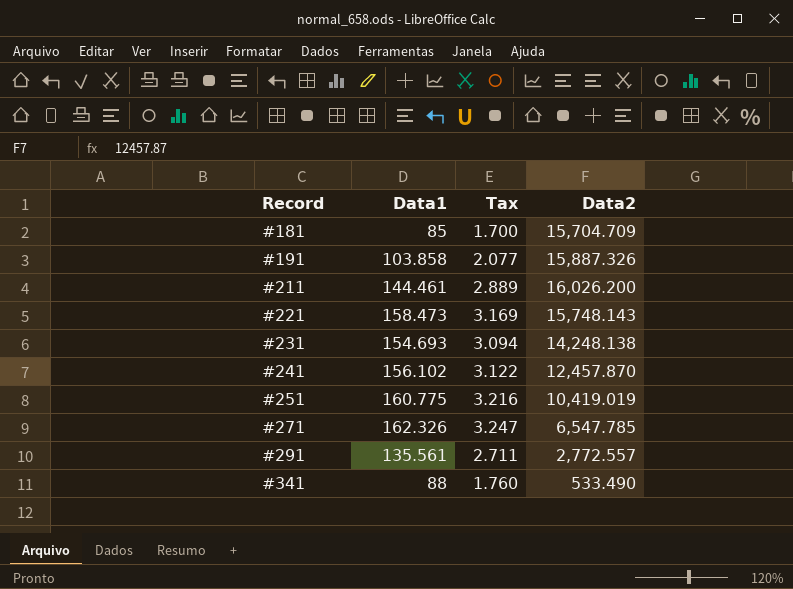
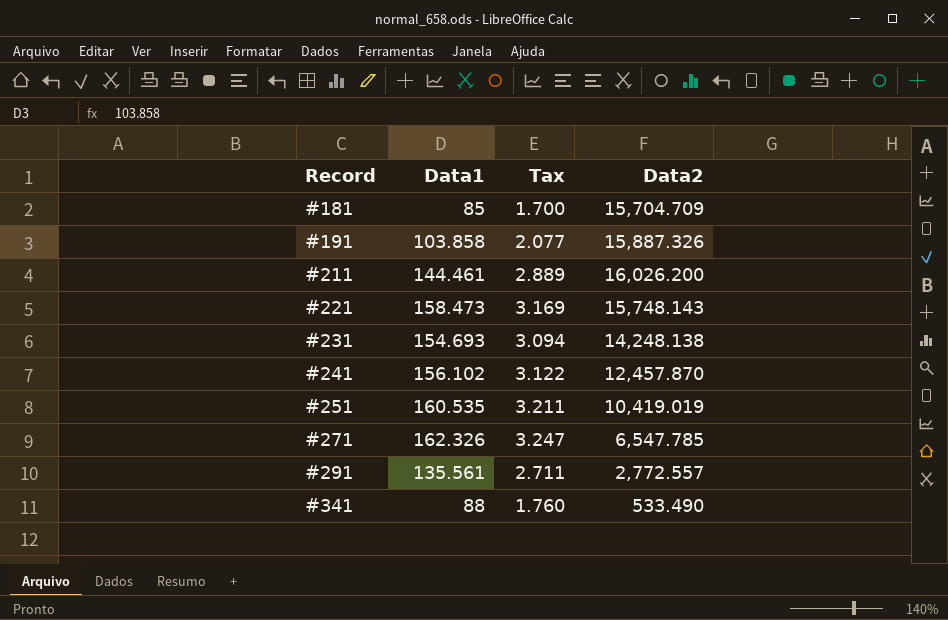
#251 | Data1: 160.775 -> 160.535
#251 | Tax: 3.216 -> 3.211

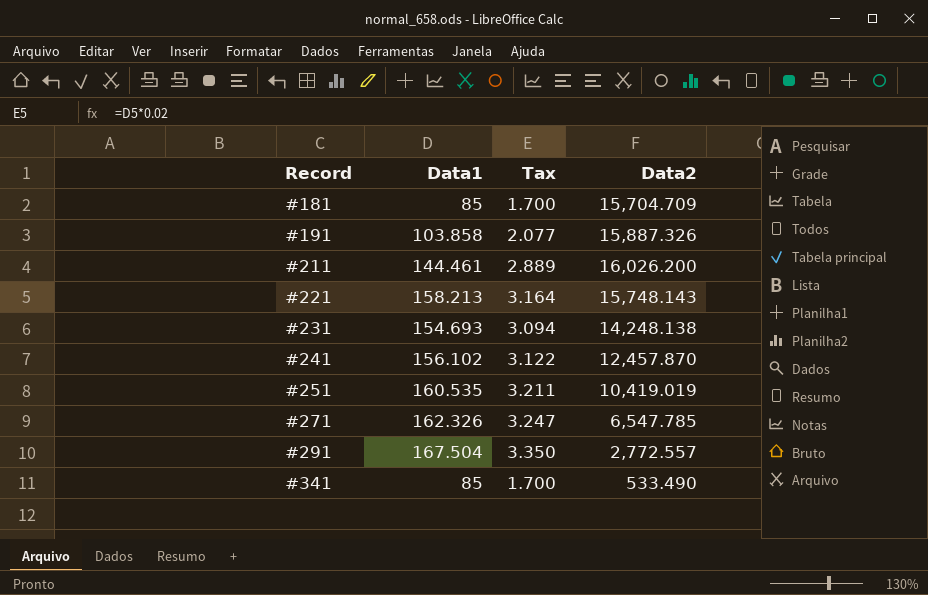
#221 | Data1: 158.473 -> 158.213
#221 | Tax: 3.169 -> 3.164
#291 | Data1: 135.561 -> 167.504
#291 | Tax: 2.711 -> 3.350
#341 | Data1: 88 -> 85
#341 | Tax: 1.760 -> 1.700

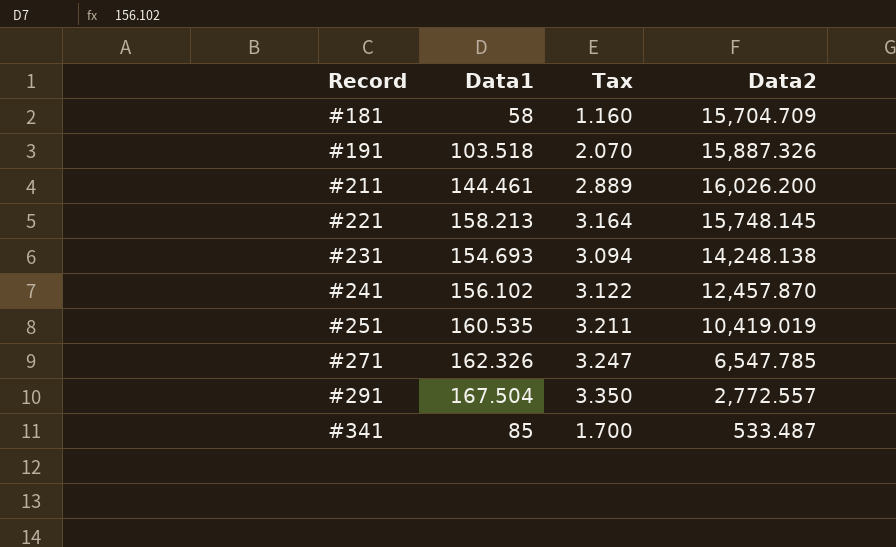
#181 | Data1: 85 -> 58
#181 | Tax: 1.700 -> 1.160
#191 | Data1: 103.858 -> 103.518
#191 | Tax: 2.077 -> 2.070
#221 | Data2: 15,748.143 -> 15,748.145
#341 | Data2: 533.490 -> 533.487

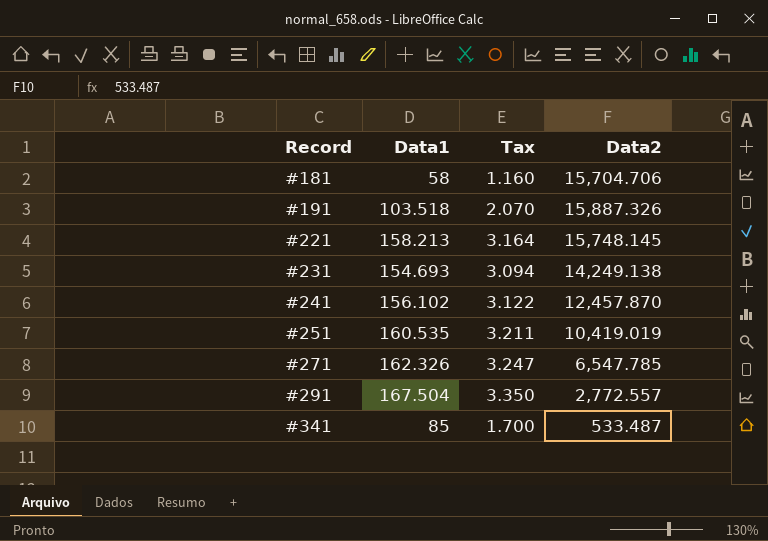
row #211: 144.461 | 2.889 | 16,026.200 -> none
#181 | Data2: 15,704.709 -> 15,704.706
#231 | Data2: 14,248.138 -> 14,249.138

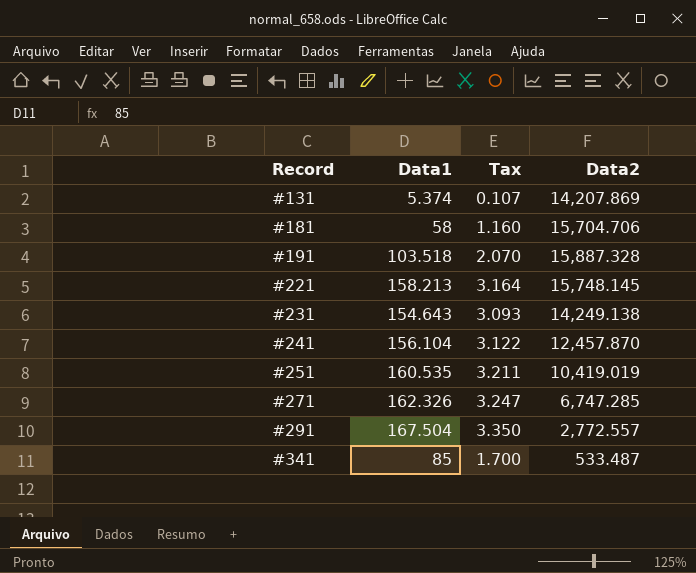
row #131: none -> 5.374 | 0.107 | 14,207.869
#191 | Data2: 15,887.326 -> 15,887.328
#231 | Data1: 154.693 -> 154.643
#231 | Tax: 3.094 -> 3.093
#241 | Data1: 156.102 -> 156.104
#271 | Data2: 6,547.785 -> 6,747.285

